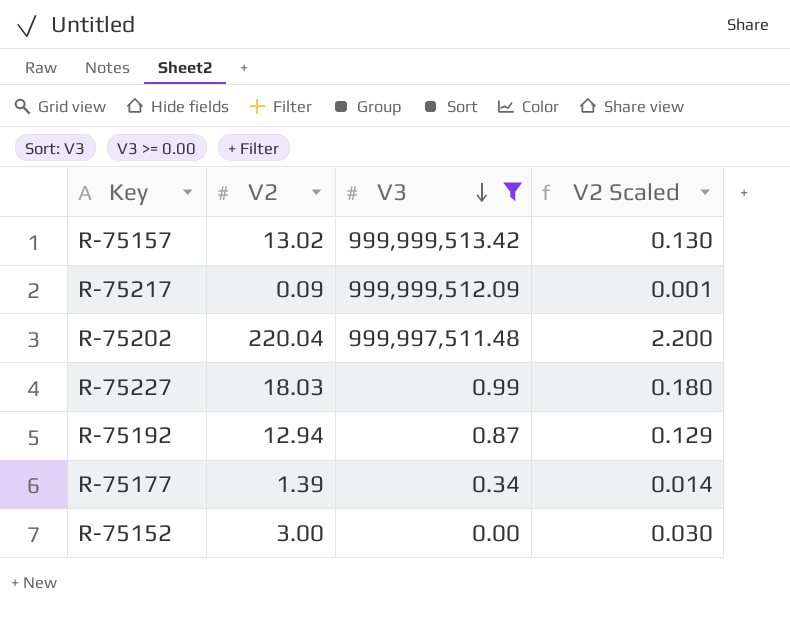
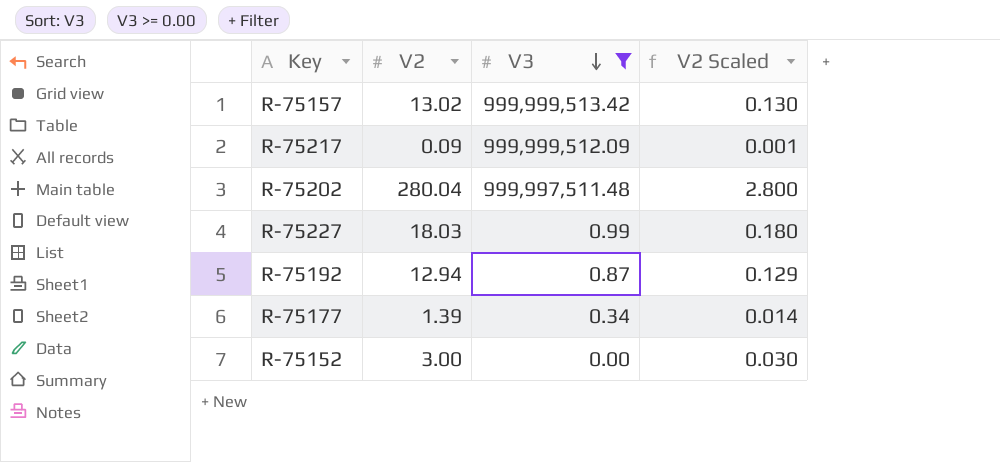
R-75202 | V2: 220.04 -> 280.04
R-75202 | V2 Scaled: 2.200 -> 2.800

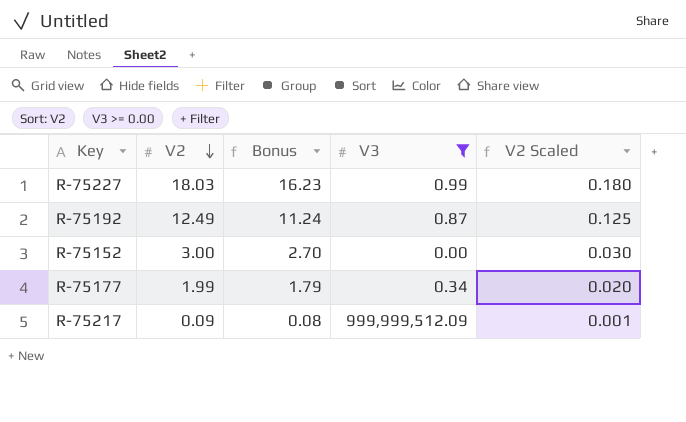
row order: V3 descending -> V2 descending
column Bonus | formula: none -> [V2] * 0.9
row R-75157: 13.02 | 999,999,513.42 | 0.130 -> none
row R-75202: 280.04 | 999,997,511.48 | 2.800 -> none
R-75192 | V2: 12.94 -> 12.49
R-75192 | V2 Scaled: 0.129 -> 0.125
R-75177 | V2: 1.39 -> 1.99
R-75177 | V2 Scaled: 0.014 -> 0.020

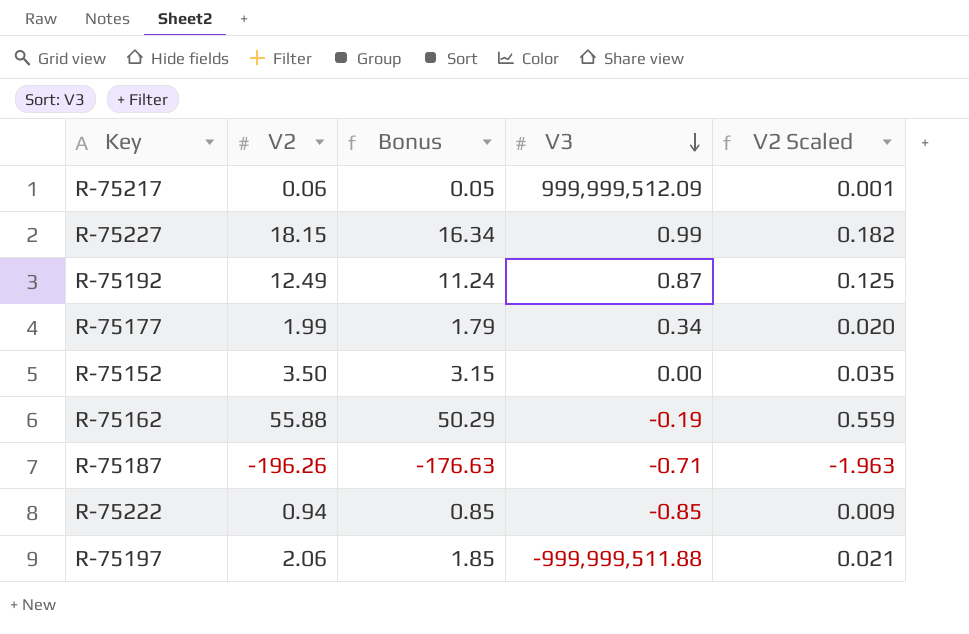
filter: V3 >= 0.00 -> none
row order: V2 descending -> V3 descending
R-75217 | V2: 0.09 -> 0.06
R-75217 | Bonus: 0.08 -> 0.05
R-75227 | V2: 18.03 -> 18.15
R-75227 | Bonus: 16.23 -> 16.34
R-75227 | V2 Scaled: 0.180 -> 0.182
R-75152 | V2: 3.00 -> 3.50
R-75152 | Bonus: 2.70 -> 3.15
R-75152 | V2 Scaled: 0.030 -> 0.035

